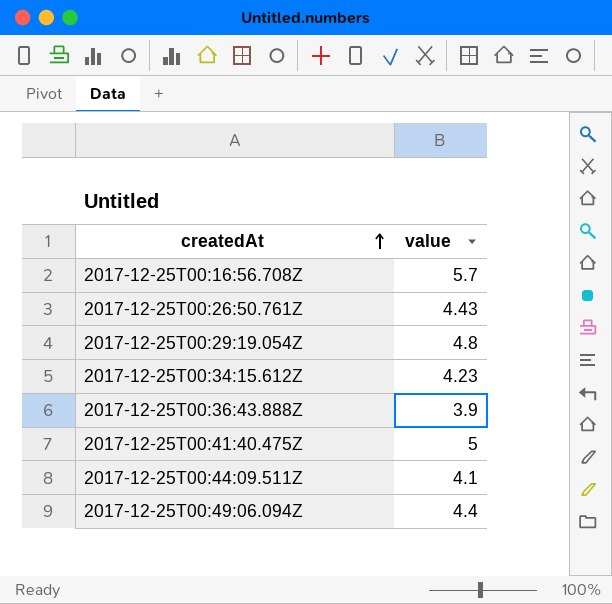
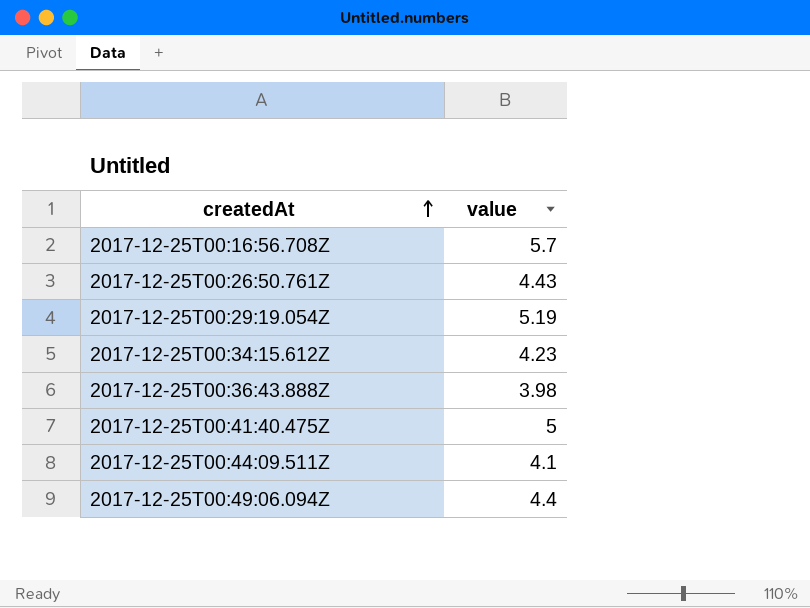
2017-12-25T00:29:19.054Z | value: 4.8 -> 5.19
2017-12-25T00:36:43.888Z | value: 3.9 -> 3.98

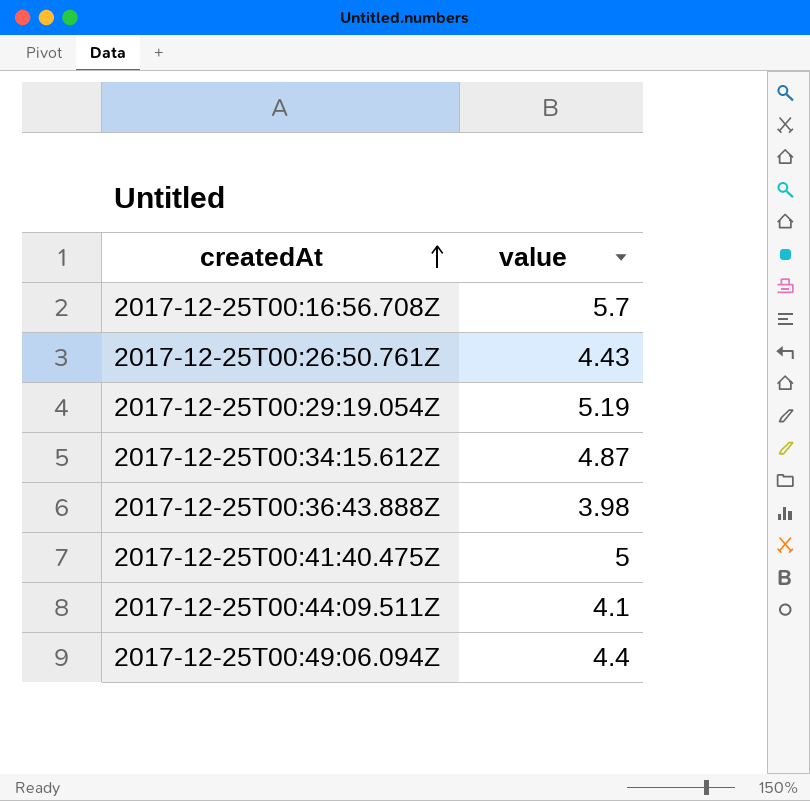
2017-12-25T00:34:15.612Z | value: 4.23 -> 4.87

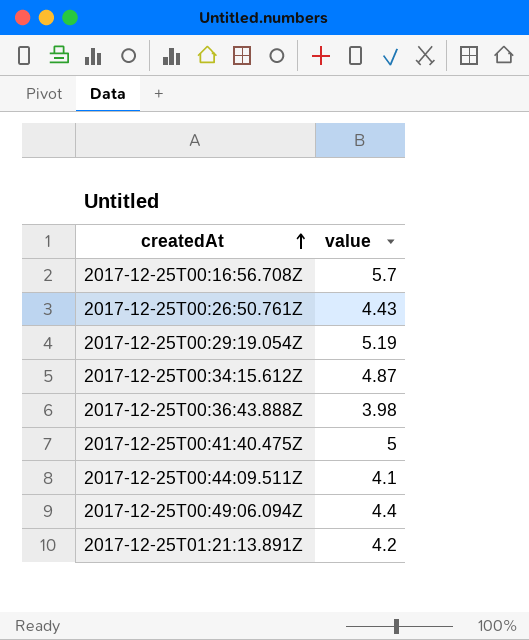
row 2017-12-25T01:21:13.891Z: none -> 4.2

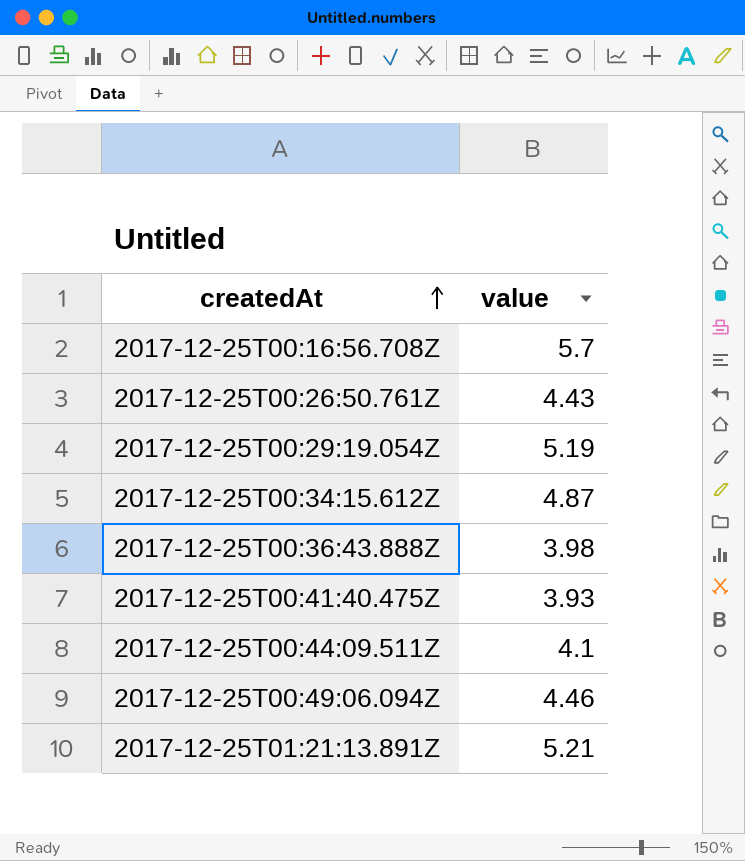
2017-12-25T00:41:40.475Z | value: 5 -> 3.93
2017-12-25T00:49:06.094Z | value: 4.4 -> 4.46
2017-12-25T01:21:13.891Z | value: 4.2 -> 5.21

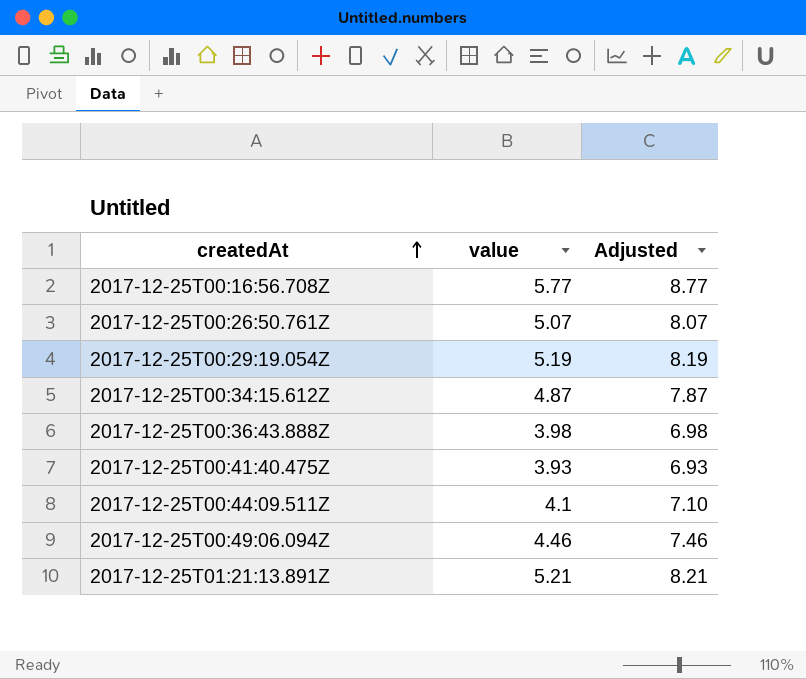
column Adjusted | formula: none -> [value] + 3
2017-12-25T00:16:56.708Z | value: 5.7 -> 5.77
2017-12-25T00:26:50.761Z | value: 4.43 -> 5.07

